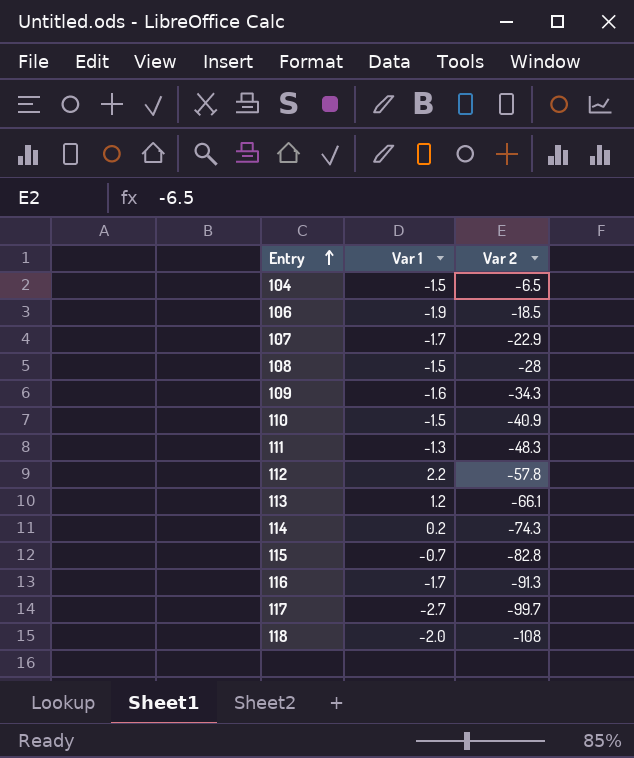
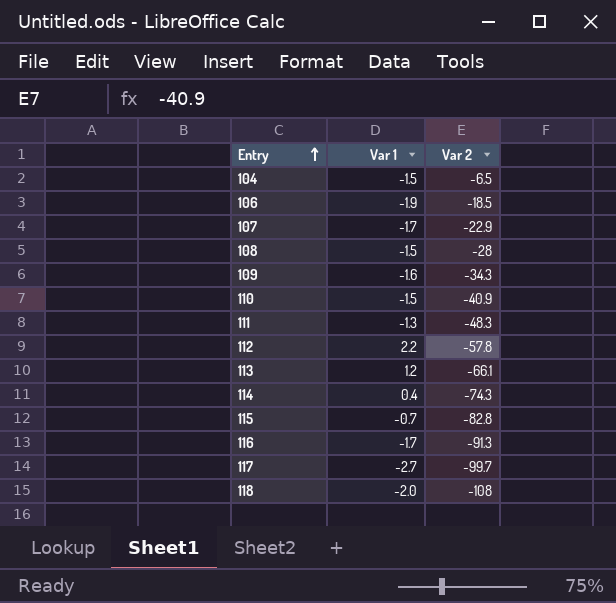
114 | Var 1: 0.2 -> 0.4

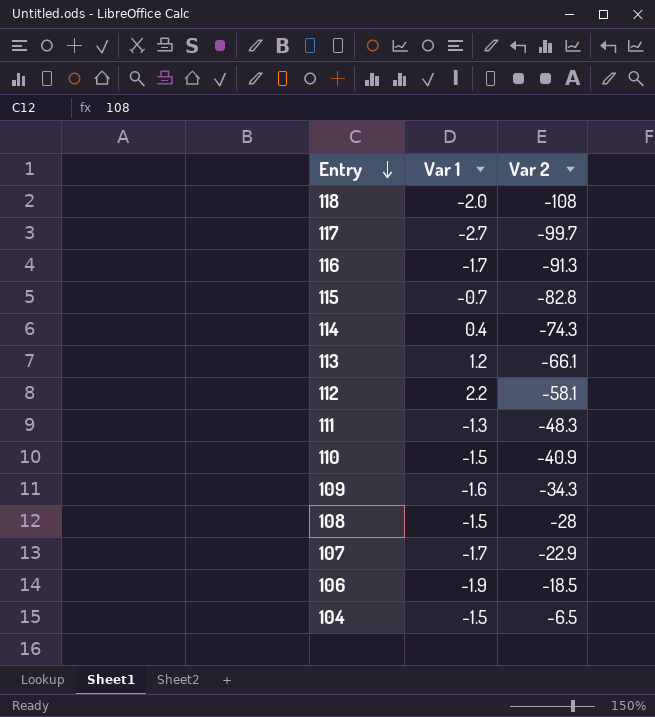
row order: Entry ascending -> Entry descending
112 | Var 2: -57.8 -> -58.1

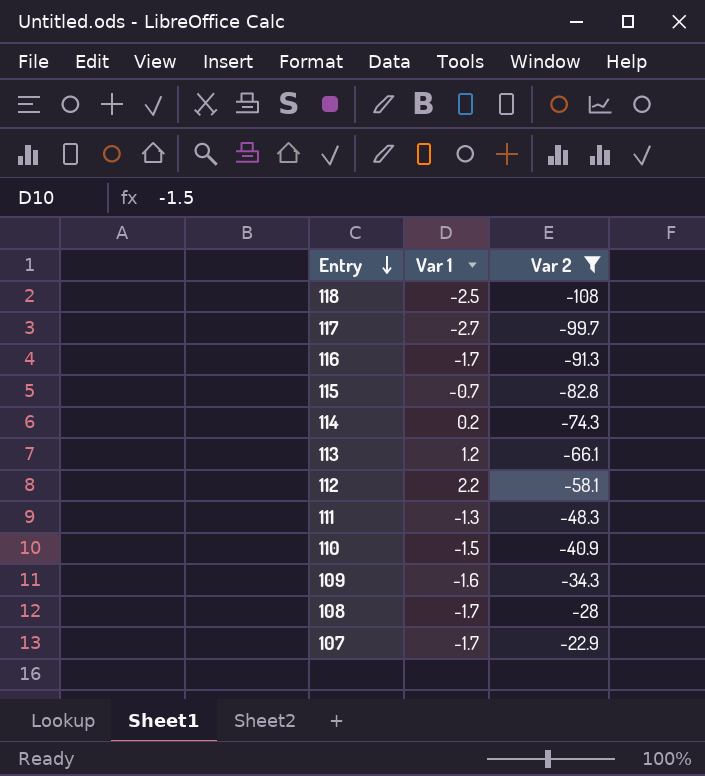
filter: none -> Var 2 <= -22.9
118 | Var 1: -2.0 -> -2.5
114 | Var 1: 0.4 -> 0.2
108 | Var 1: -1.5 -> -1.7

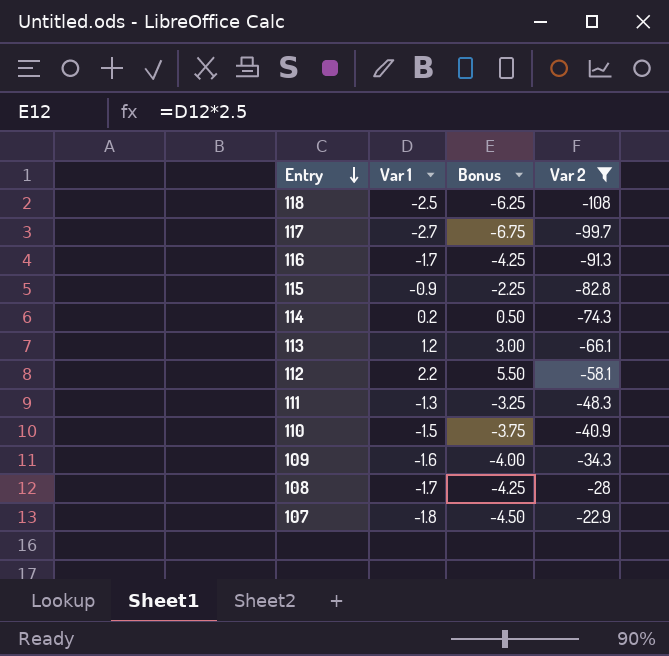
column Bonus | formula: none -> [Var 1] * 2.5
115 | Var 1: -0.7 -> -0.9
107 | Var 1: -1.7 -> -1.8

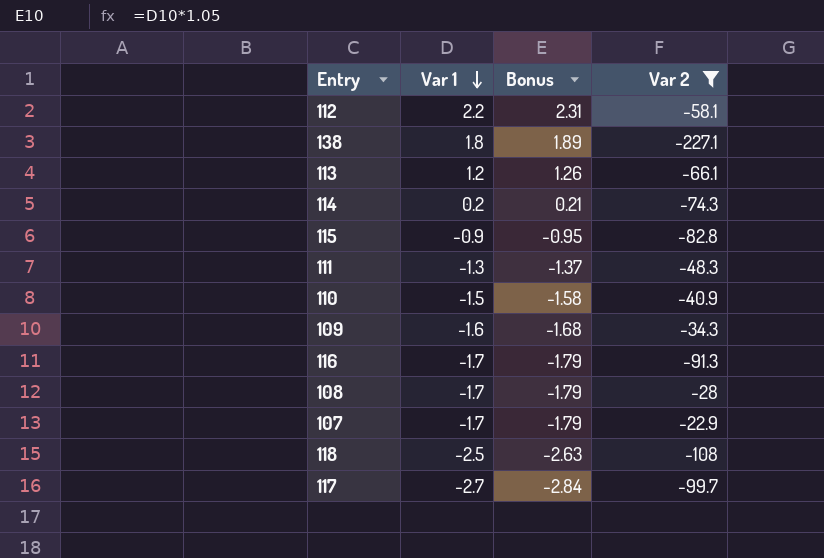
row order: Entry descending -> Var 1 descending
column Bonus | formula: [Var 1] * 2.5 -> [Var 1] * 1.05
row 138: none -> 1.8 | 1.89 | -227.1
107 | Var 1: -1.8 -> -1.7

